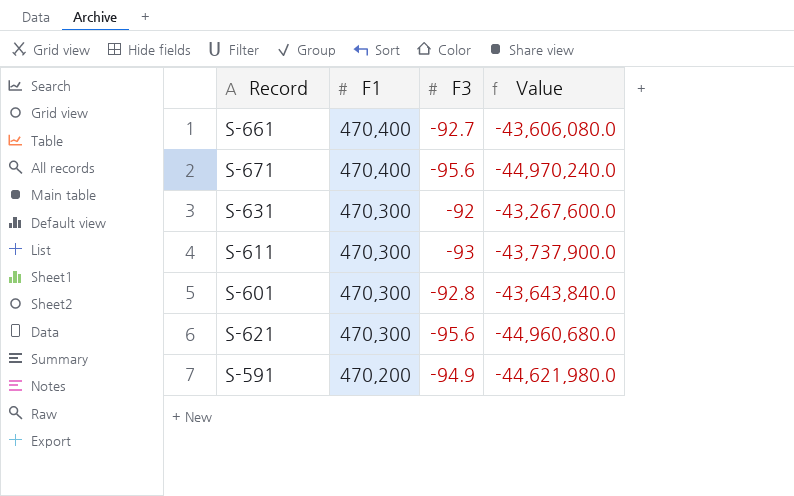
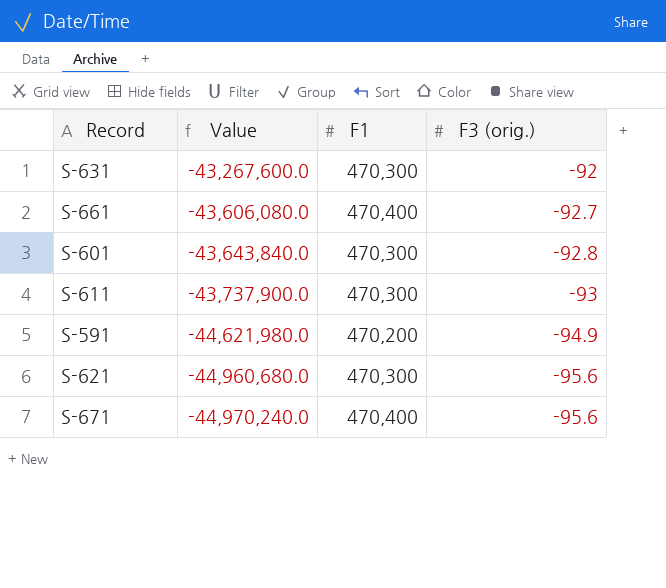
row order: F1 descending -> Value descending
column Value | position: 4 -> 2
column name: F3 -> F3 (orig.)

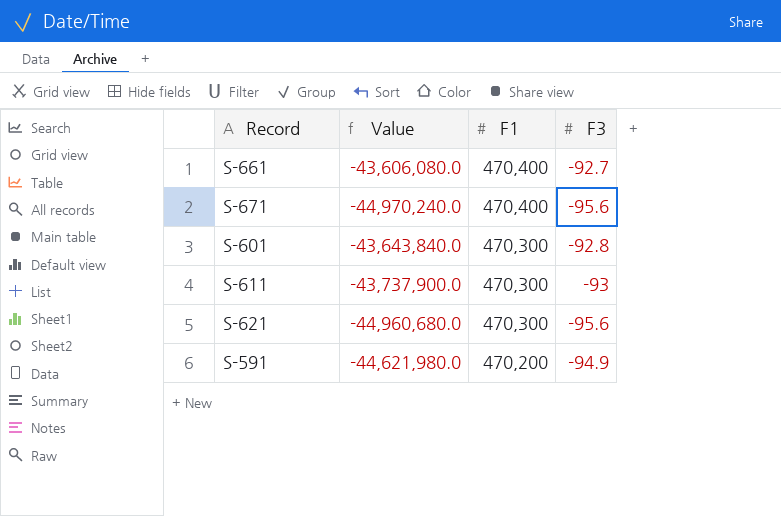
row order: Value descending -> F1 descending
column name: F3 (orig.) -> F3
row S-631: -43,267,600.0 | 470,300 | -92 -> none

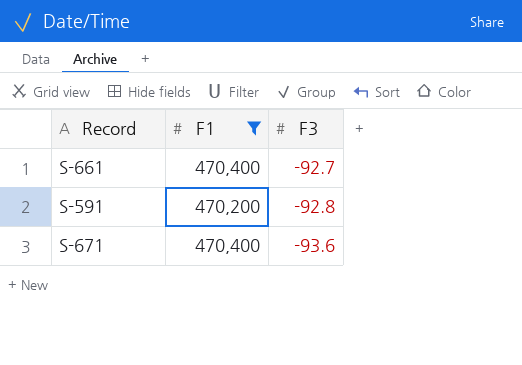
filter: none -> F1 != 470,300
row order: F1 descending -> F3 descending
column Value | formula: [F1] * [F3] -> none
S-591 | F3: -94.9 -> -92.8
S-671 | F3: -95.6 -> -93.6

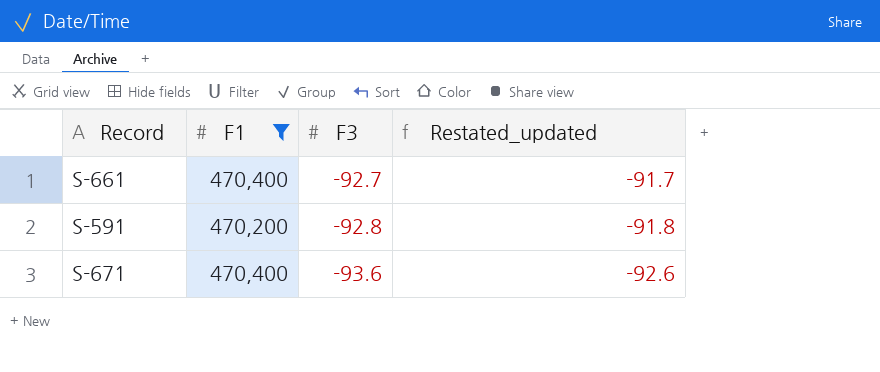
column Restated_updated | formula: none -> [F3] + 1

